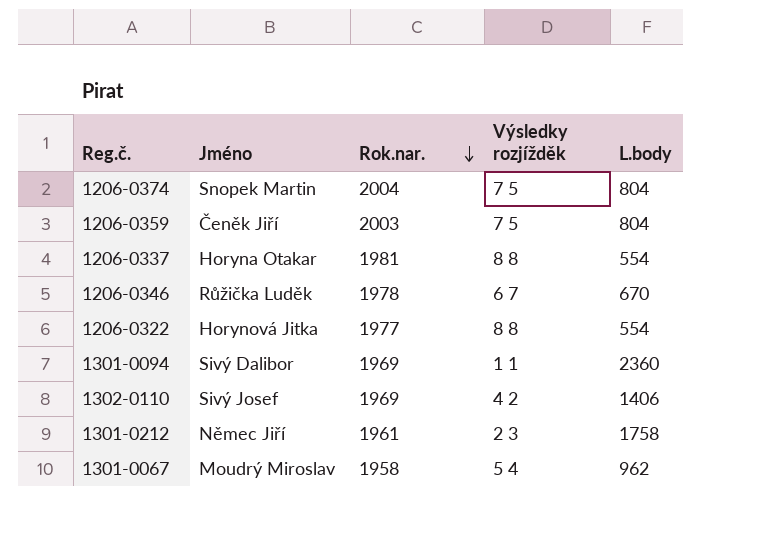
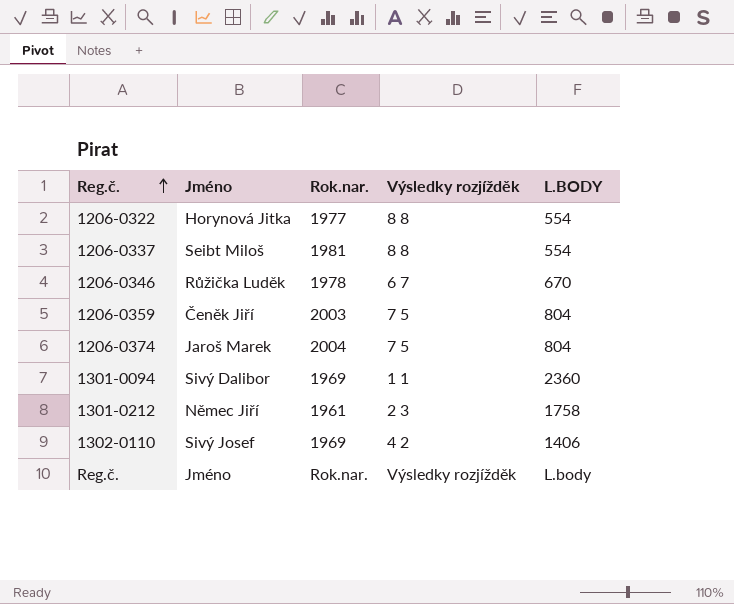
row order: Rok.nar. descending -> Reg.č. ascending
column name: L.body -> L.BODY
row 1301-0067: Moudrý Miroslav | 1958 | 5 4 | 962 -> none
1206-0337 | Jméno: Horyna Otakar -> Seibt Miloš
1206-0374 | Jméno: Snopek Martin -> Jaroš Marek
row Reg.č.: none -> Jméno | Rok.nar. | Výsledky rozjížděk | L.body

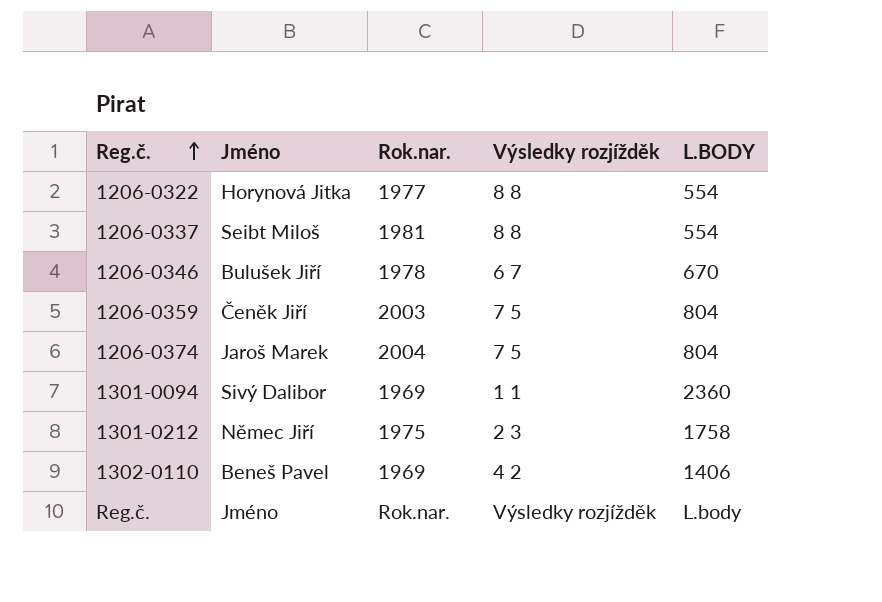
1206-0346 | Jméno: Růžička Luděk -> Bulušek Jiří
1301-0212 | Rok.nar.: 1961 -> 1975
1302-0110 | Jméno: Sivý Josef -> Beneš Pavel

